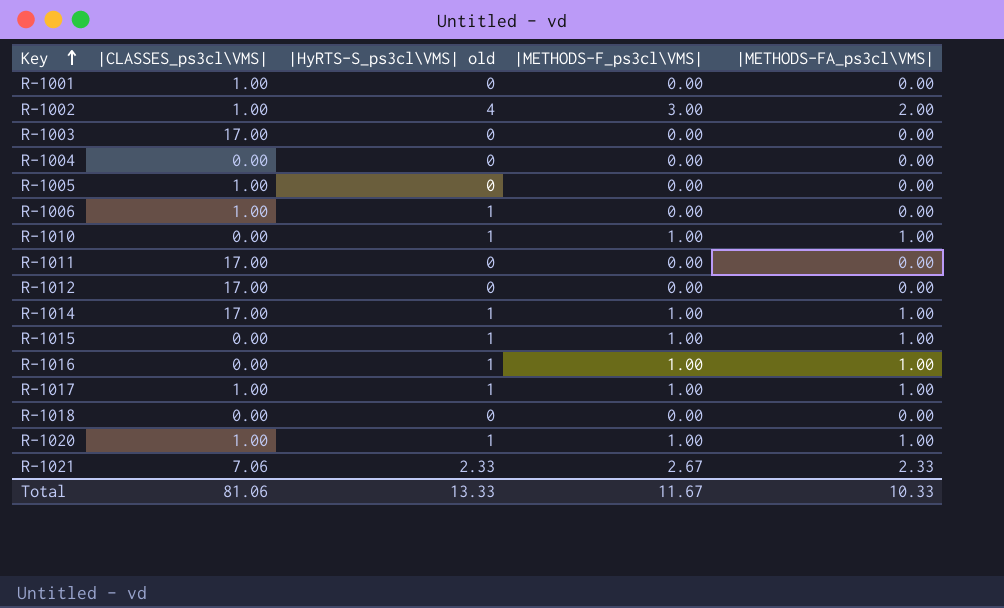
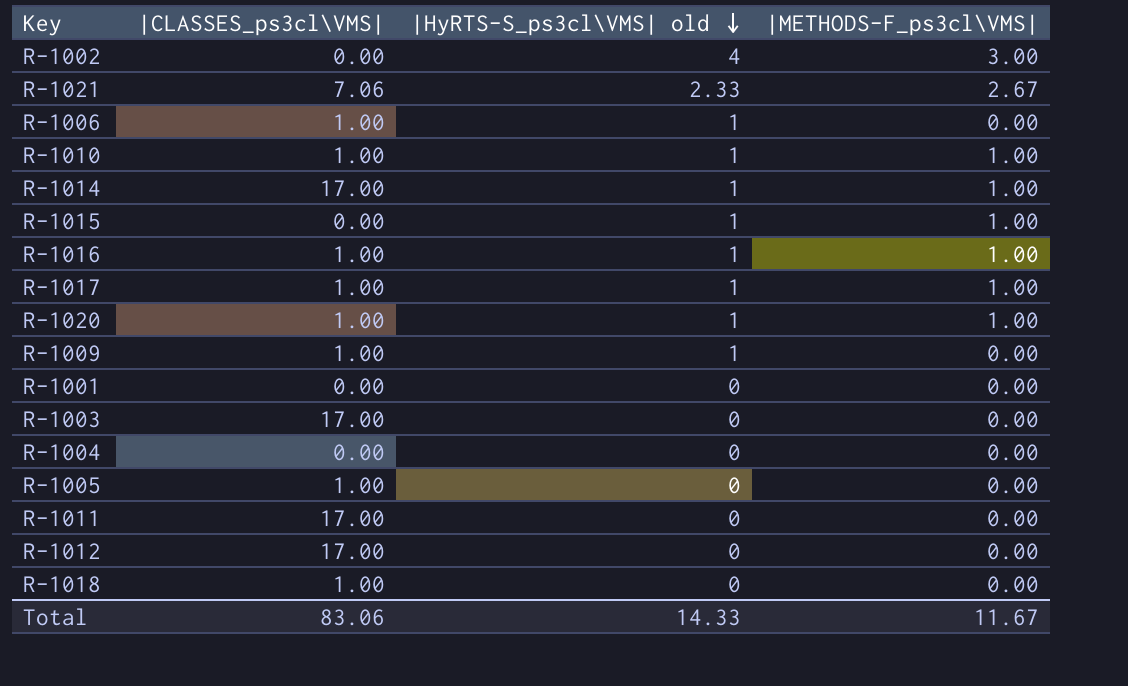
row order: Key ascending -> |HyRTS-S_ps3cl\VMS| old descending
column |METHODS-FA_ps3cl\VMS| | position: 5 -> none
R-1002 | |CLASSES_ps3cl\VMS|: 1.00 -> 0.00
R-1010 | |CLASSES_ps3cl\VMS|: 0.00 -> 1.00
R-1016 | |CLASSES_ps3cl\VMS|: 0.00 -> 1.00
row R-1009: none -> 1.00 | 1 | 0.00
R-1001 | |CLASSES_ps3cl\VMS|: 1.00 -> 0.00
R-1018 | |CLASSES_ps3cl\VMS|: 0.00 -> 1.00
Total | |CLASSES_ps3cl\VMS|: 81.06 -> 83.06
Total | |HyRTS-S_ps3cl\VMS| old: 13.33 -> 14.33

